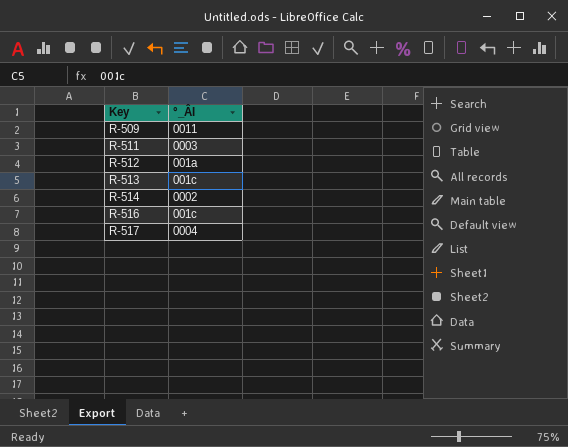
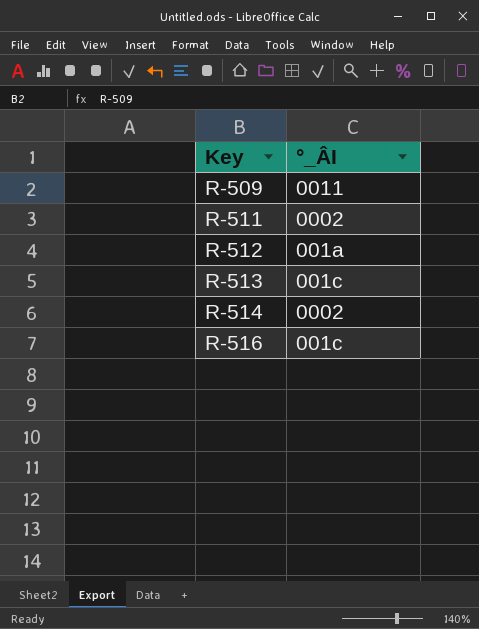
row R-517: 0004 -> none
R-511 | °_ÂI: 0003 -> 0002

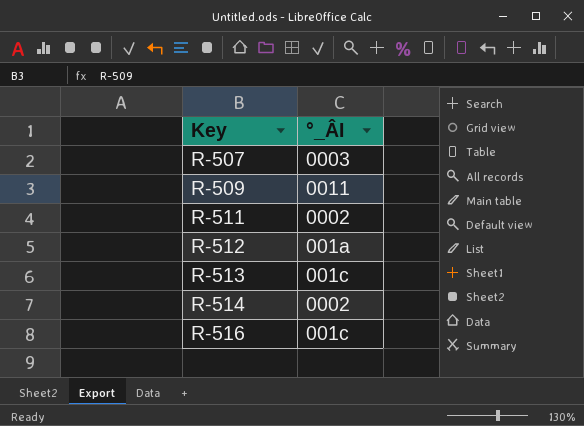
row R-507: none -> 0003

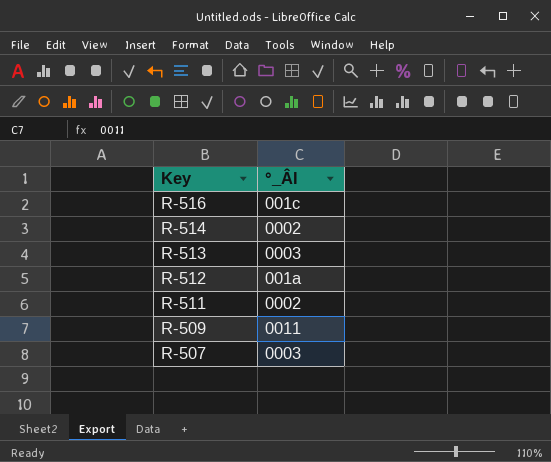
row order: Key ascending -> Key descending
R-513 | °_ÂI: 001c -> 0003

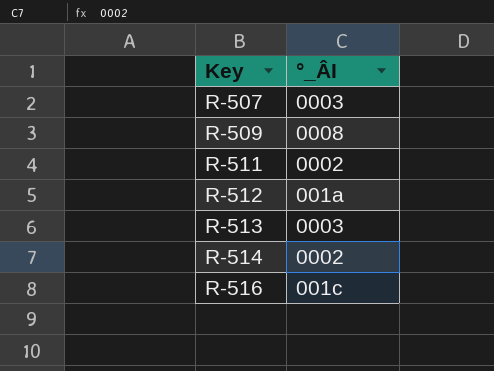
row order: Key descending -> Key ascending
R-509 | °_ÂI: 0011 -> 0008

